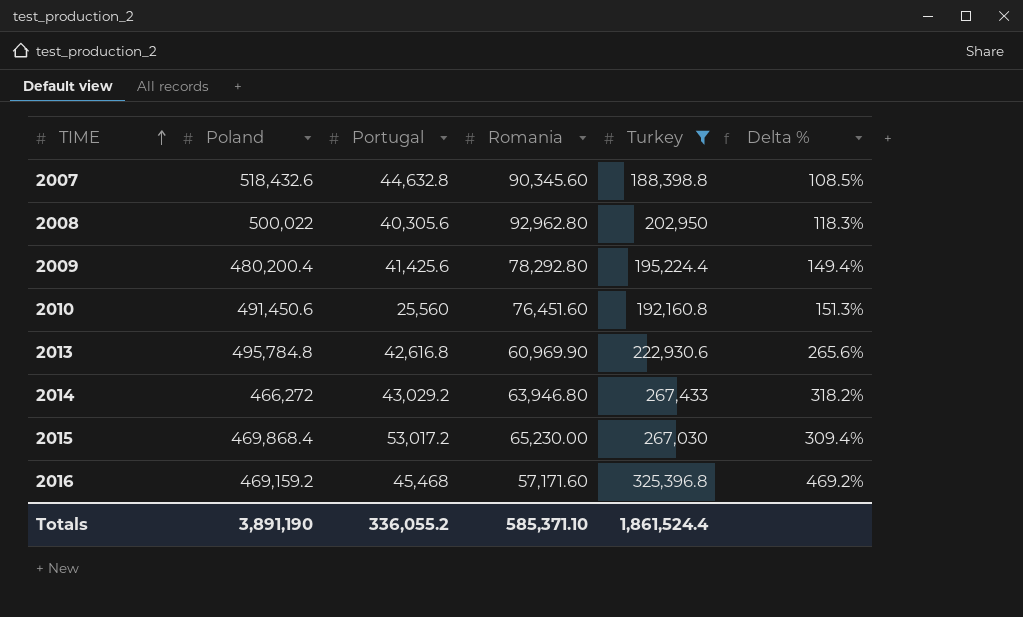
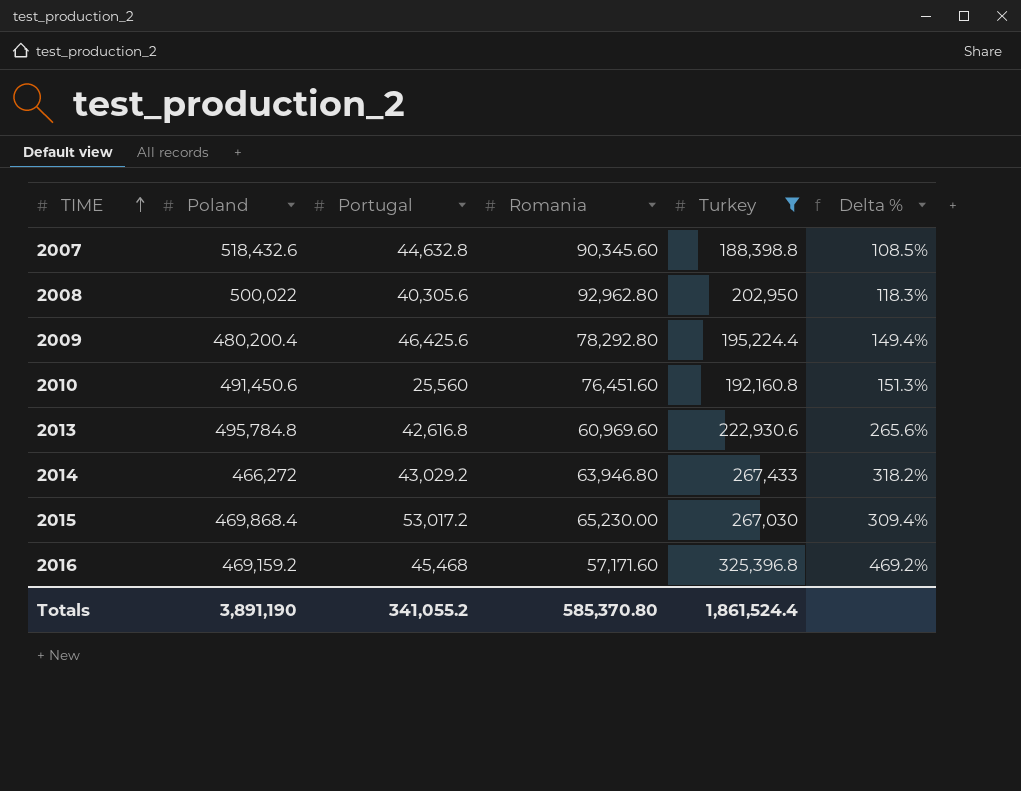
2009 | Portugal: 41,425.6 -> 46,425.6
2013 | Romania: 60,969.90 -> 60,969.60
Totals | Portugal: 336,055.2 -> 341,055.2
Totals | Romania: 585,371.10 -> 585,370.80

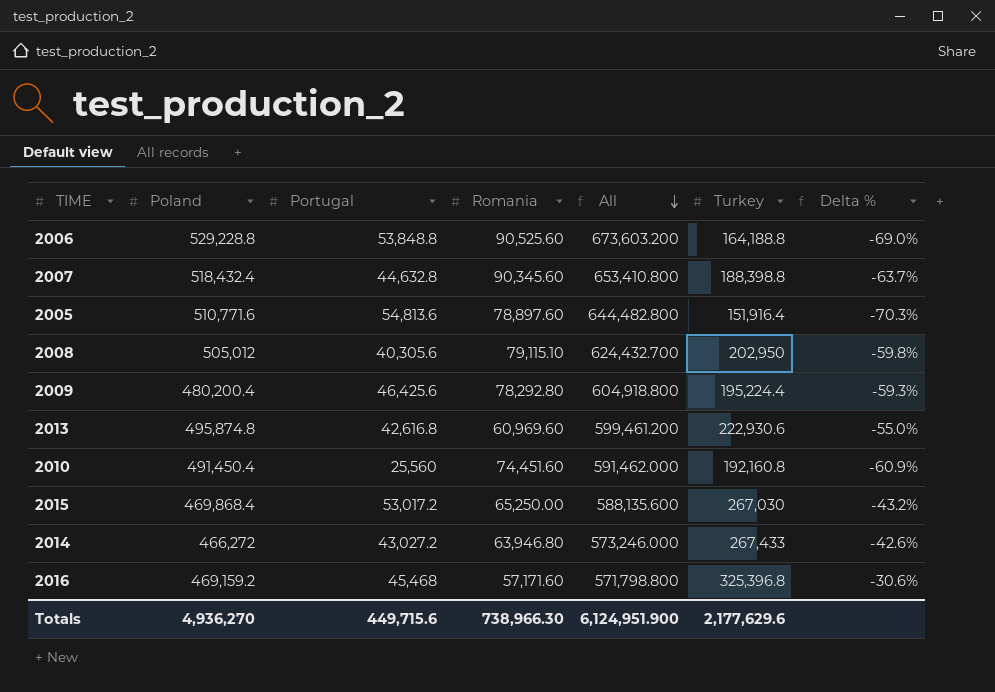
filter: Turkey >= 188,398.8 -> none
row order: TIME ascending -> All descending
column All | formula: none -> [Poland] + [Portugal] + [Romania]
column Delta % | formula: ([Turkey] - [Romania]) / [Romania] -> ([Turkey] - [Poland]) / [Poland]
2007 | Poland: 518,432.6 -> 518,432.4
2008 | Poland: 500,022 -> 505,012
2008 | Romania: 92,962.80 -> 79,115.10
2013 | Poland: 495,784.8 -> 495,874.8
2010 | Poland: 491,450.6 -> 491,450.4
2010 | Romania: 76,451.60 -> 74,451.60
2015 | Romania: 65,230.00 -> 65,250.00
2014 | Portugal: 43,029.2 -> 43,027.2
Totals | Poland: 3,891,190 -> 4,936,270
Totals | Portugal: 341,055.2 -> 449,715.6
Totals | Romania: 585,370.80 -> 738,966.30
Totals | Turkey: 1,861,524.4 -> 2,177,629.6

